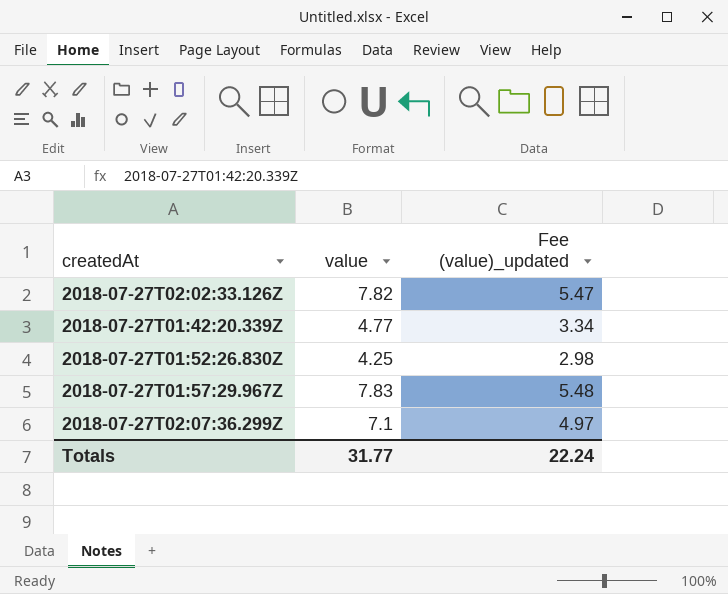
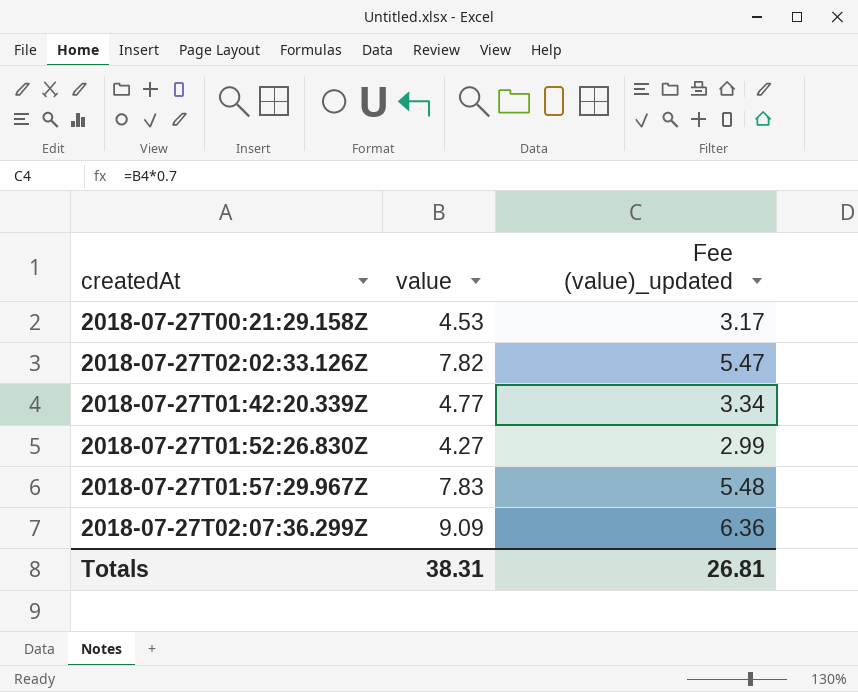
row 2018-07-27T00:21:29.158Z: none -> 4.53 | 3.17
2018-07-27T01:52:26.830Z | value: 4.25 -> 4.27
2018-07-27T01:52:26.830Z | Fee (value)_updated: 2.98 -> 2.99
2018-07-27T02:07:36.299Z | value: 7.1 -> 9.09
2018-07-27T02:07:36.299Z | Fee (value)_updated: 4.97 -> 6.36
Totals | value: 31.77 -> 38.31
Totals | Fee (value)_updated: 22.24 -> 26.81

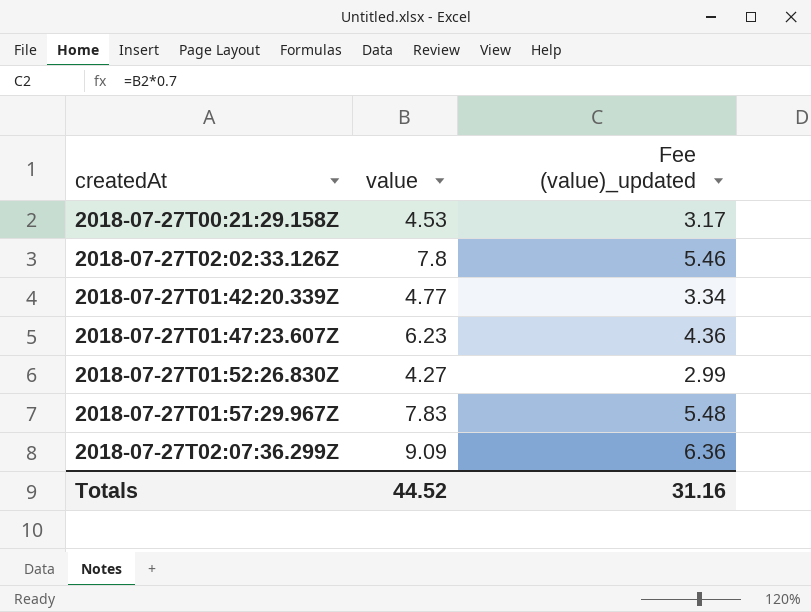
2018-07-27T02:02:33.126Z | value: 7.82 -> 7.8
2018-07-27T02:02:33.126Z | Fee (value)_updated: 5.47 -> 5.46
row 2018-07-27T01:47:23.607Z: none -> 6.23 | 4.36
Totals | value: 38.31 -> 44.52
Totals | Fee (value)_updated: 26.81 -> 31.16

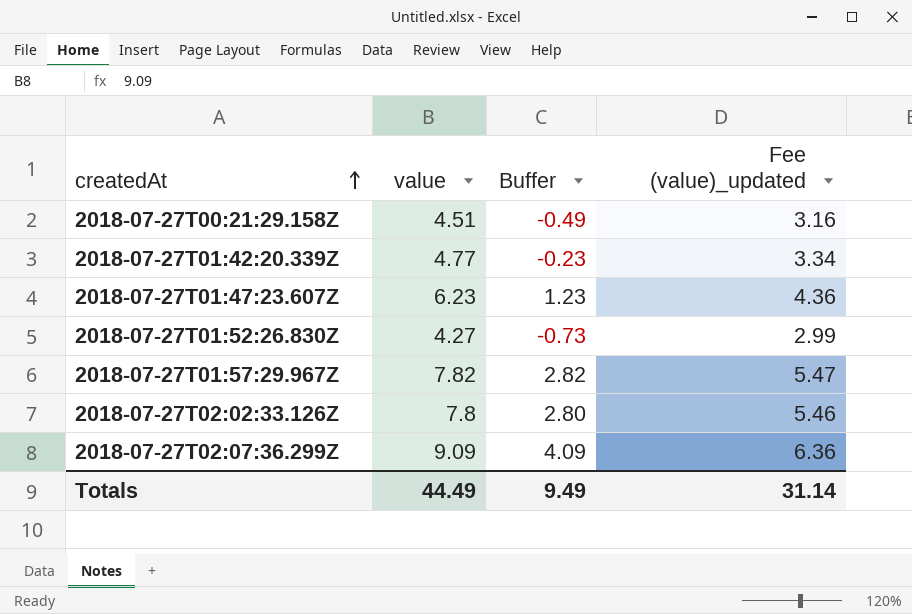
row order: none -> createdAt ascending
column Buffer | formula: none -> [value] - 5
2018-07-27T00:21:29.158Z | value: 4.53 -> 4.51
2018-07-27T00:21:29.158Z | Fee (value)_updated: 3.17 -> 3.16
2018-07-27T01:57:29.967Z | value: 7.83 -> 7.82
2018-07-27T01:57:29.967Z | Fee (value)_updated: 5.48 -> 5.47
Totals | value: 44.52 -> 44.49
Totals | Fee (value)_updated: 31.16 -> 31.14

